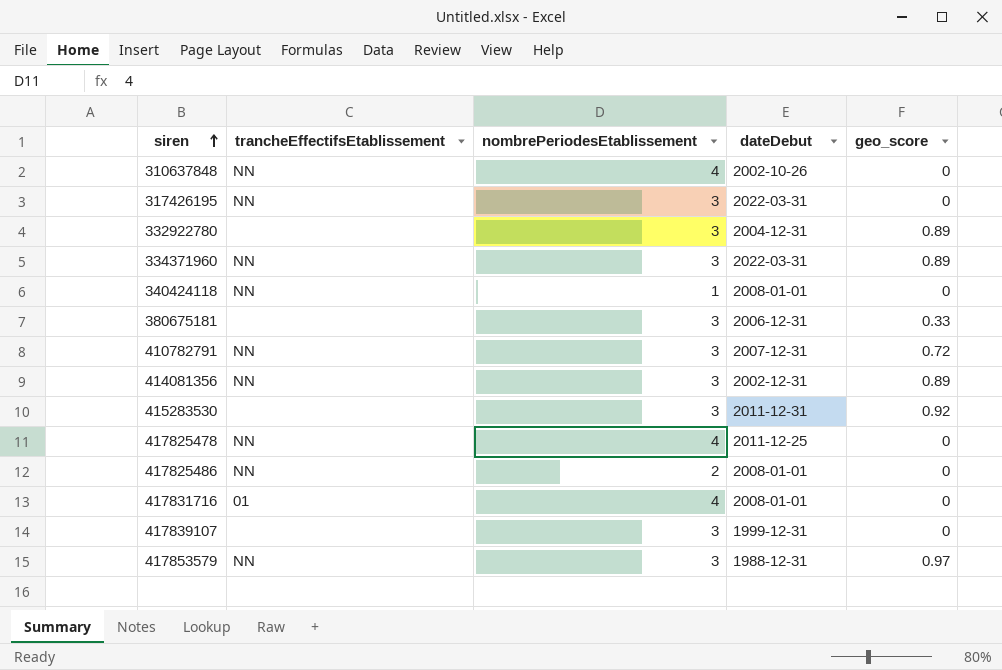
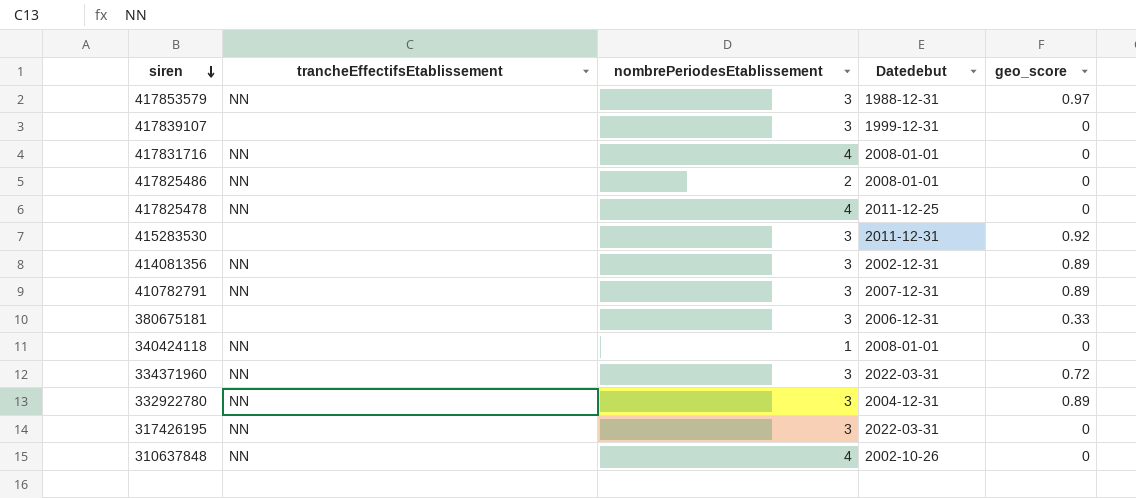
row order: siren ascending -> siren descending
column name: dateDebut -> Datedebut
417831716 | trancheEffectifsEtablissement: 01 -> NN
410782791 | geo_score: 0.72 -> 0.89
334371960 | geo_score: 0.89 -> 0.72
332922780 | trancheEffectifsEtablissement: none -> NN

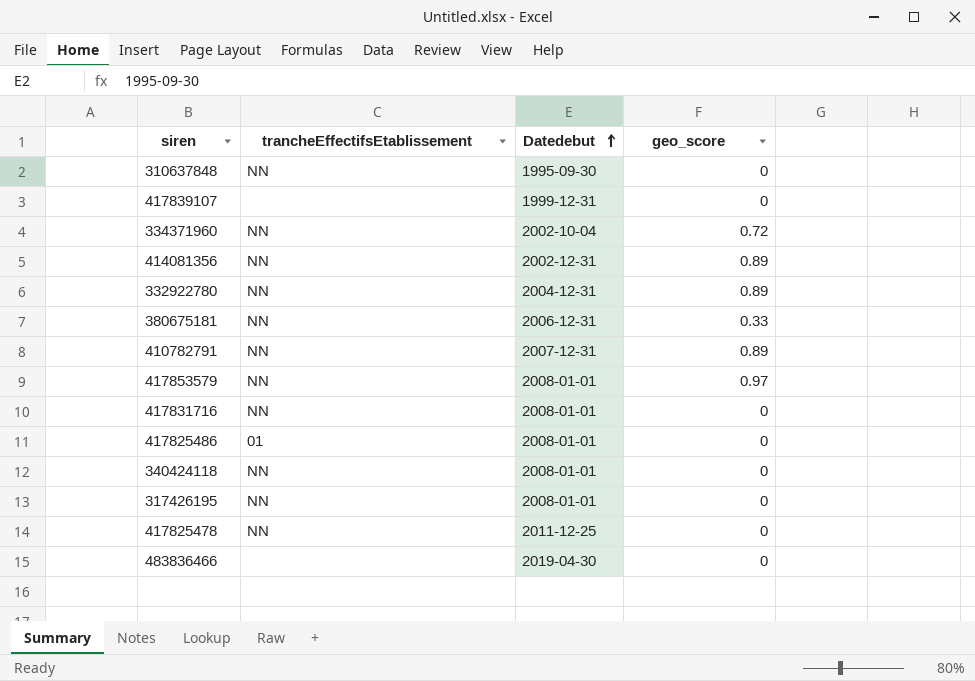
row order: siren descending -> Datedebut ascending
column nombrePeriodesEtablissement | position: 3 -> none
row 415283530: none | 3 | 2011-12-31 | 0.92 -> none
310637848 | Datedebut: 2002-10-26 -> 1995-09-30
334371960 | Datedebut: 2022-03-31 -> 2002-10-04
380675181 | trancheEffectifsEtablissement: none -> NN
417853579 | Datedebut: 1988-12-31 -> 2008-01-01
417825486 | trancheEffectifsEtablissement: NN -> 01
317426195 | Datedebut: 2022-03-31 -> 2008-01-01
row 483836466: none -> none | 2019-04-30 | 0

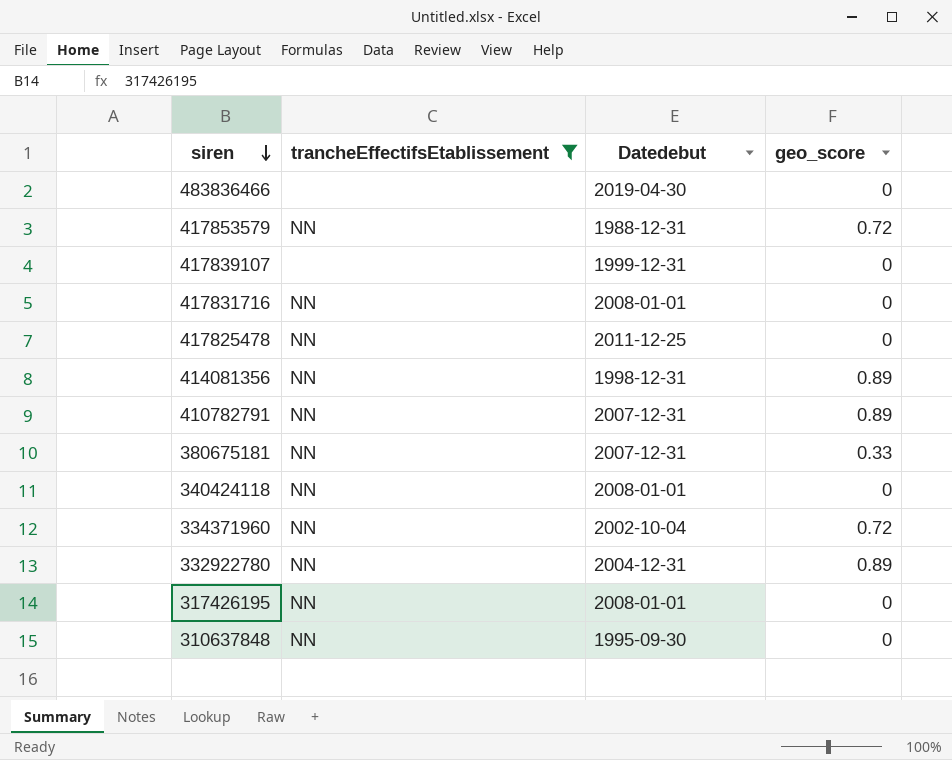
filter: none -> trancheEffectifsEtablissement != 01
row order: Datedebut ascending -> siren descending
417853579 | Datedebut: 2008-01-01 -> 1988-12-31
417853579 | geo_score: 0.97 -> 0.72
414081356 | Datedebut: 2002-12-31 -> 1998-12-31
380675181 | Datedebut: 2006-12-31 -> 2007-12-31

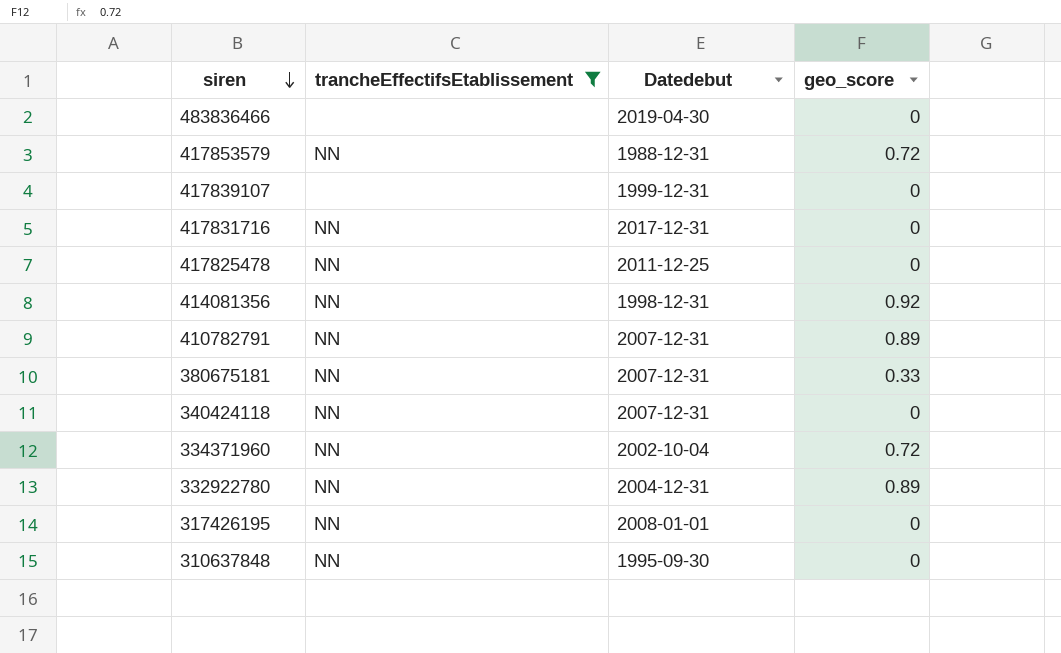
417831716 | Datedebut: 2008-01-01 -> 2017-12-31
414081356 | geo_score: 0.89 -> 0.92
340424118 | Datedebut: 2008-01-01 -> 2007-12-31

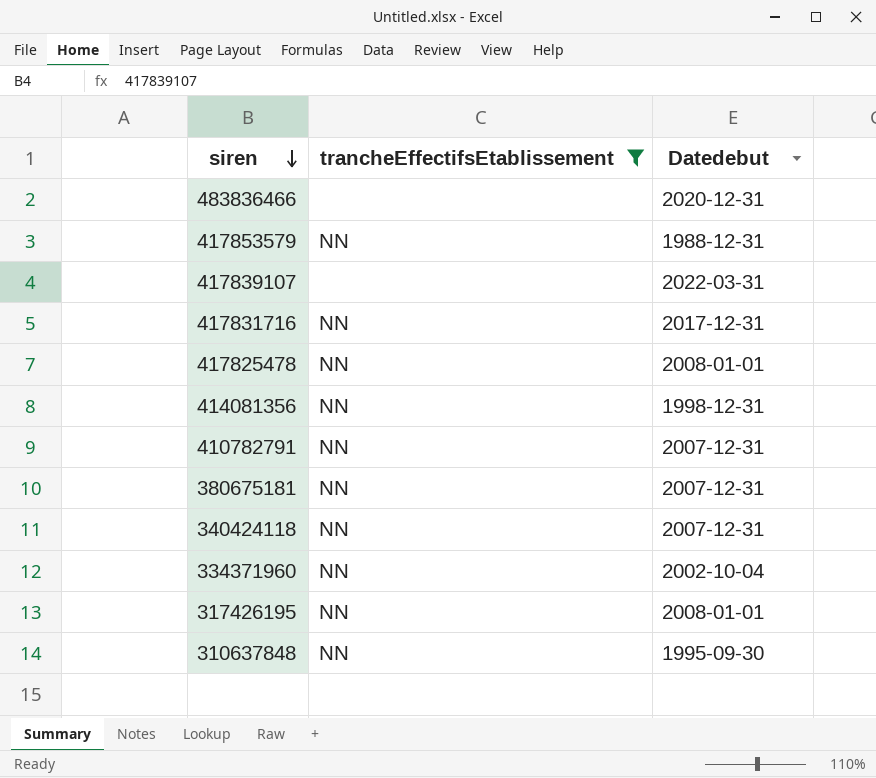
column geo_score | position: 4 -> none
row 332922780: NN | 2004-12-31 | 0.89 -> none
483836466 | Datedebut: 2019-04-30 -> 2020-12-31
417839107 | Datedebut: 1999-12-31 -> 2022-03-31
417825478 | Datedebut: 2011-12-25 -> 2008-01-01

